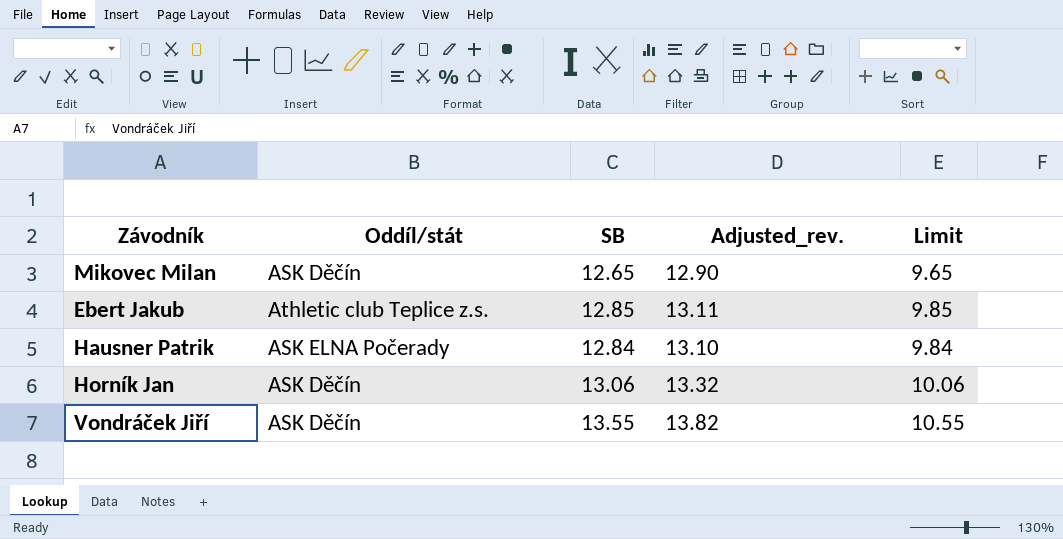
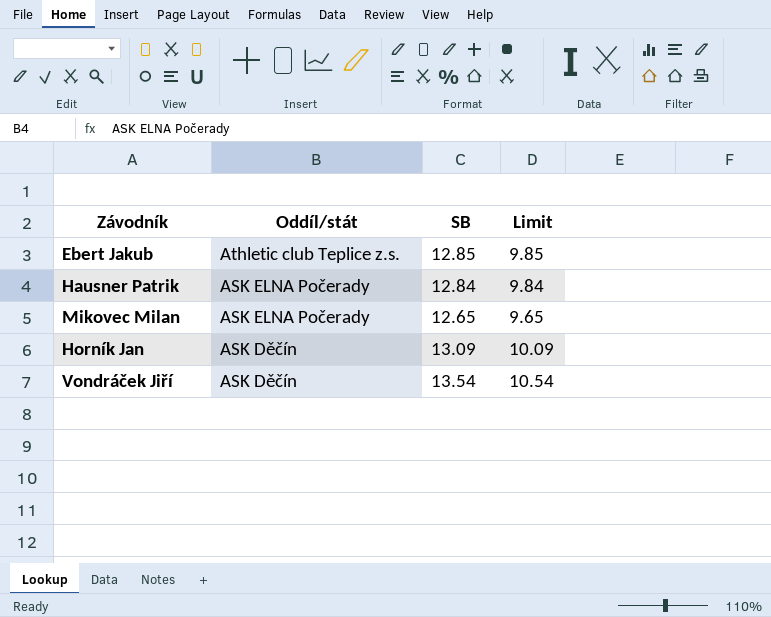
row order: none -> Oddíl/stát descending
column Adjusted_rev. | formula: [SB] * 1.02 -> none
Mikovec Milan | Oddíl/stát: ASK Děčín -> ASK ELNA Počerady
Horník Jan | SB: 13.06 -> 13.09
Horník Jan | Limit: 10.06 -> 10.09
Vondráček Jiří | SB: 13.55 -> 13.54
Vondráček Jiří | Limit: 10.55 -> 10.54

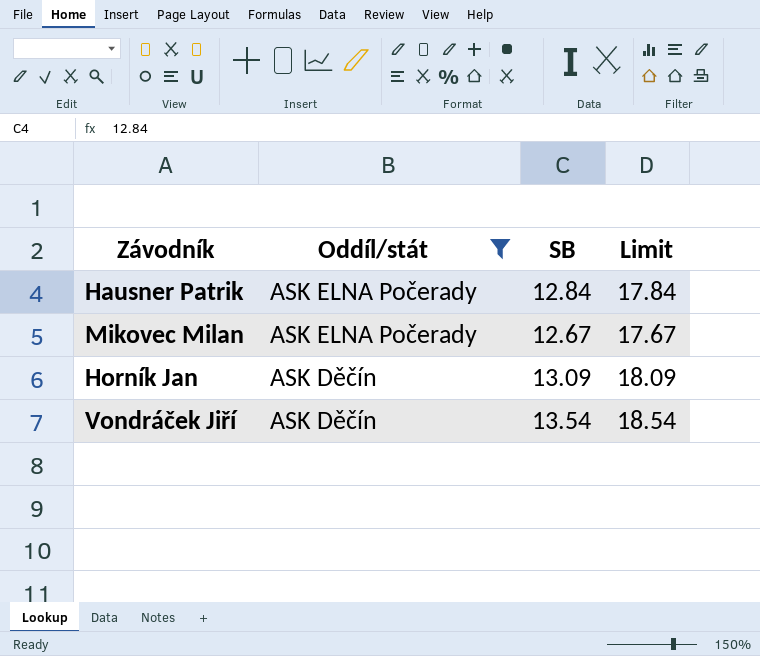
filter: none -> Oddíl/stát != Athletic club Teplice z.s.
column Limit | formula: [SB] - 3 -> [SB] + 5
Mikovec Milan | SB: 12.65 -> 12.67

